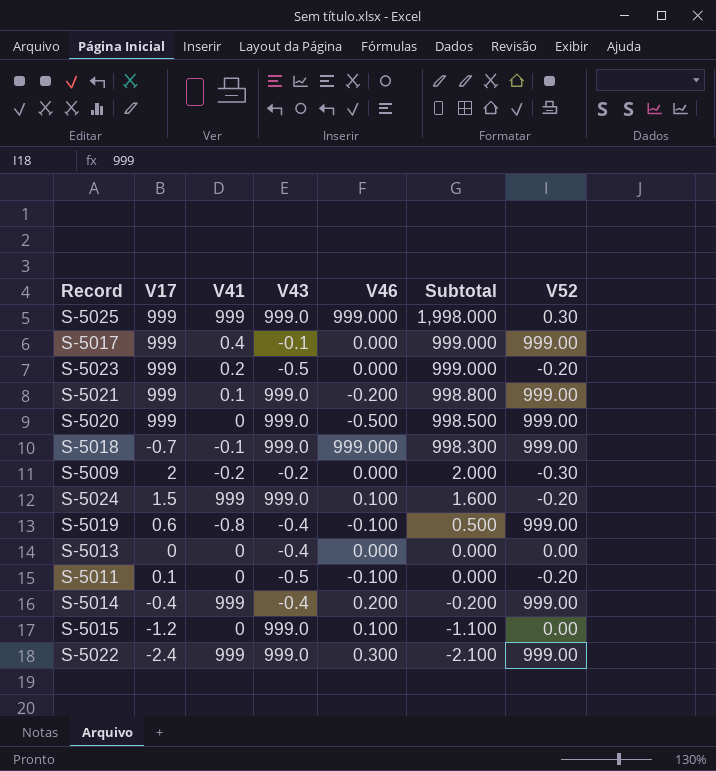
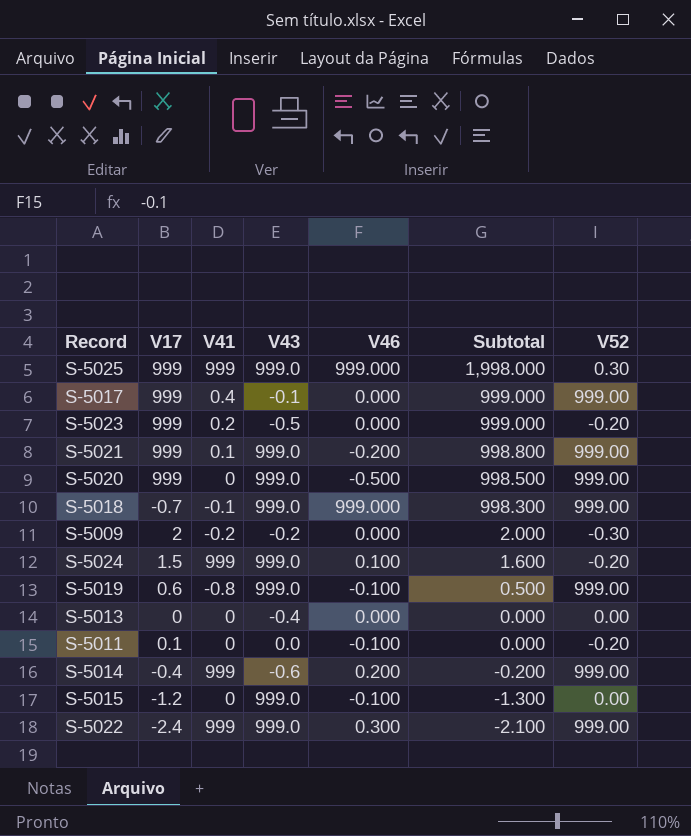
S-5019 | V43: -0.4 -> 999.0
S-5011 | V43: -0.5 -> 0.0
S-5014 | V43: -0.4 -> -0.6
S-5015 | V46: 0.100 -> -0.100
S-5015 | Subtotal: -1.100 -> -1.300

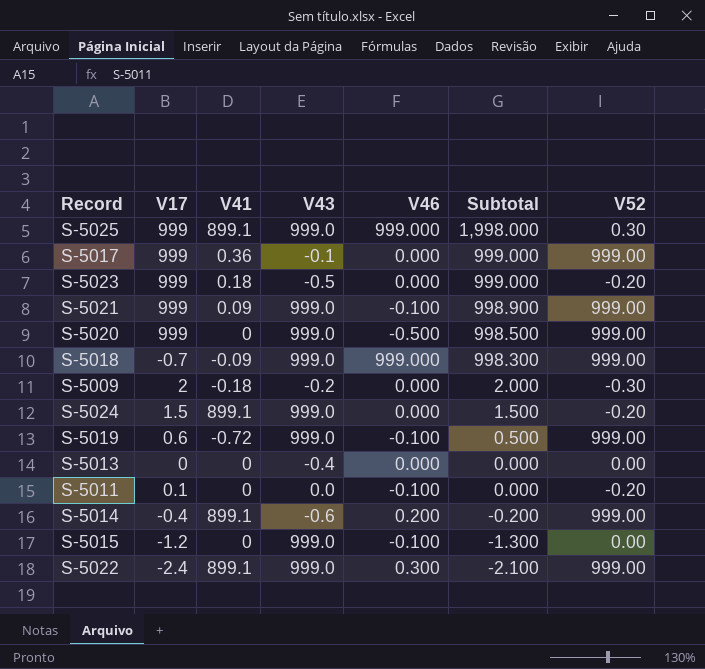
S-5025 | V41: 999 -> 899.1
S-5017 | V41: 0.4 -> 0.36
S-5023 | V41: 0.2 -> 0.18
S-5021 | V41: 0.1 -> 0.09
S-5021 | V46: -0.200 -> -0.100
S-5021 | Subtotal: 998.800 -> 998.900
S-5018 | V41: -0.1 -> -0.09
S-5009 | V41: -0.2 -> -0.18
S-5024 | V41: 999 -> 899.1
S-5024 | V46: 0.100 -> 0.000
S-5024 | Subtotal: 1.600 -> 1.500
S-5019 | V41: -0.8 -> -0.72
S-5014 | V41: 999 -> 899.1
S-5022 | V41: 999 -> 899.1

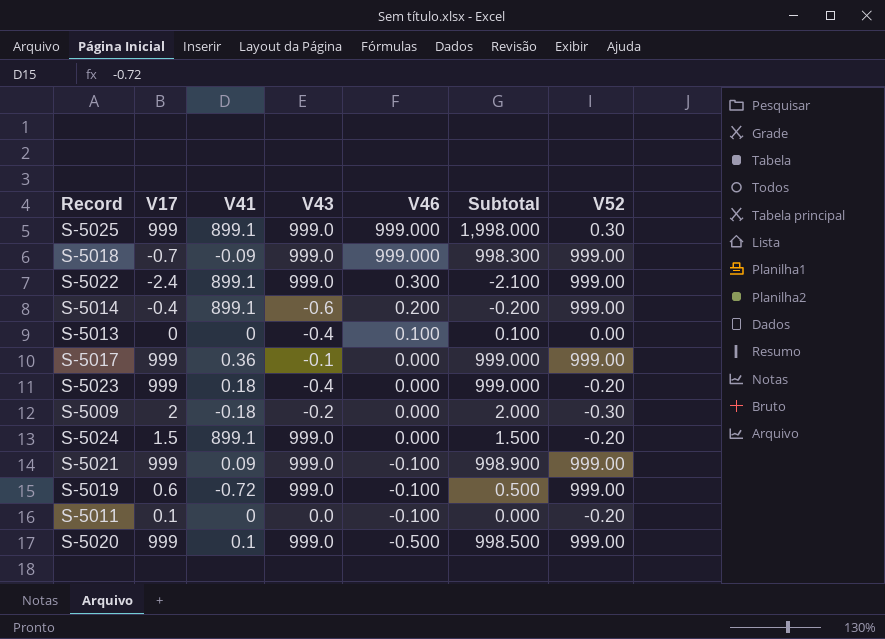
row order: Subtotal descending -> V46 descending
row S-5015: -1.2 | 0 | 999.0 | -0.100 | -1.300 | 0.00 -> none
S-5013 | V46: 0.000 -> 0.100
S-5013 | Subtotal: 0.000 -> 0.100
S-5023 | V43: -0.5 -> -0.4
S-5020 | V41: 0 -> 0.1

